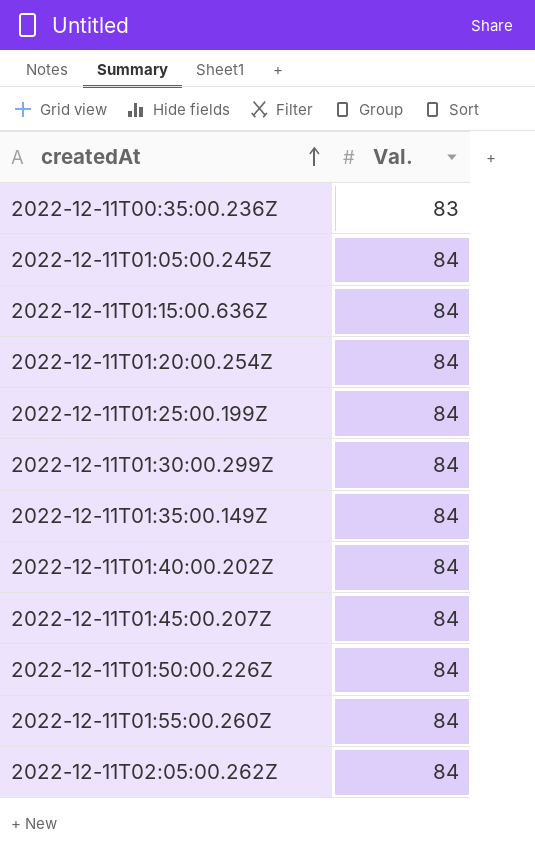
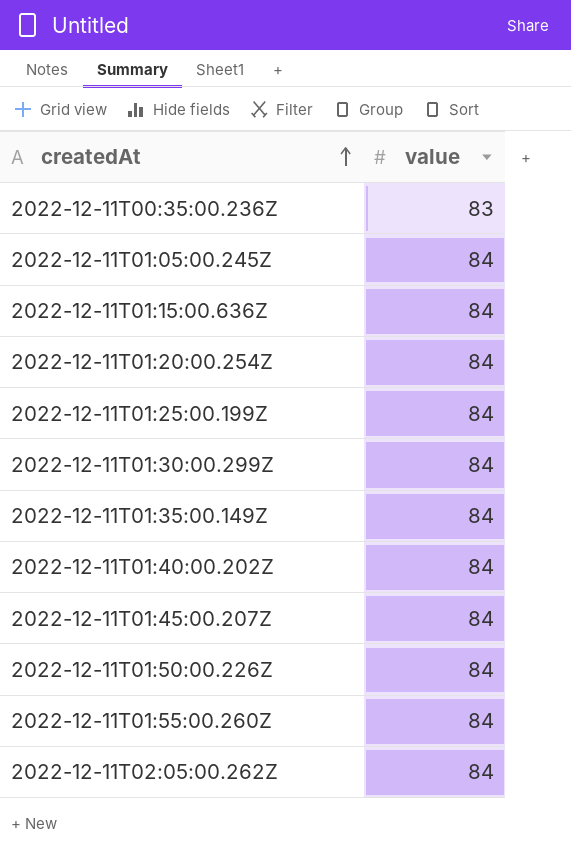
column name: Val. -> value

